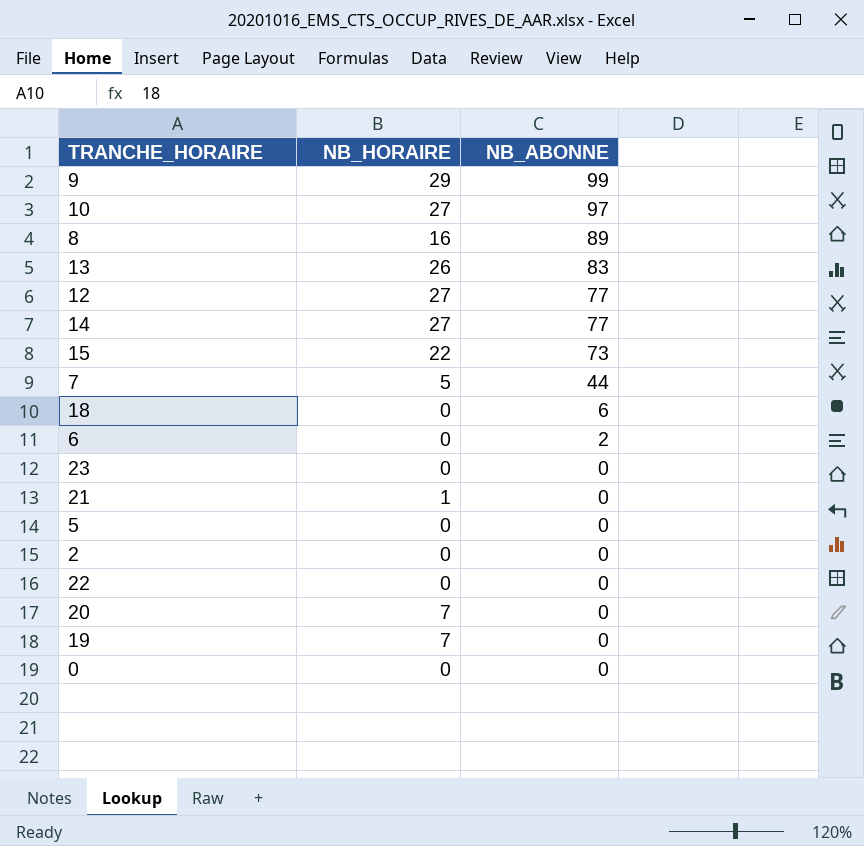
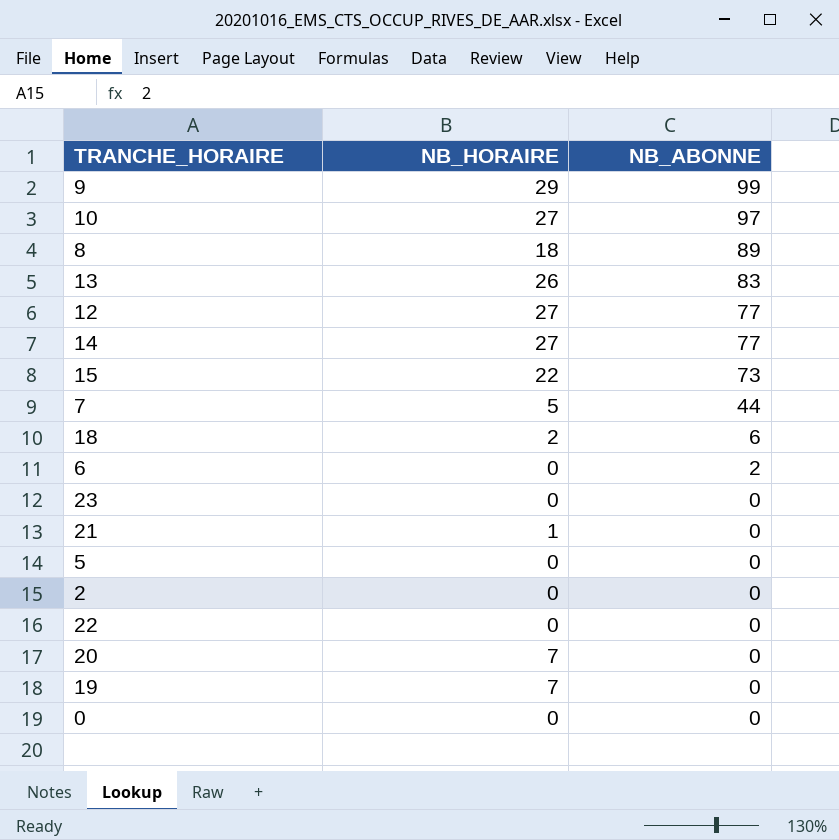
8 | NB_HORAIRE: 16 -> 18
18 | NB_HORAIRE: 0 -> 2

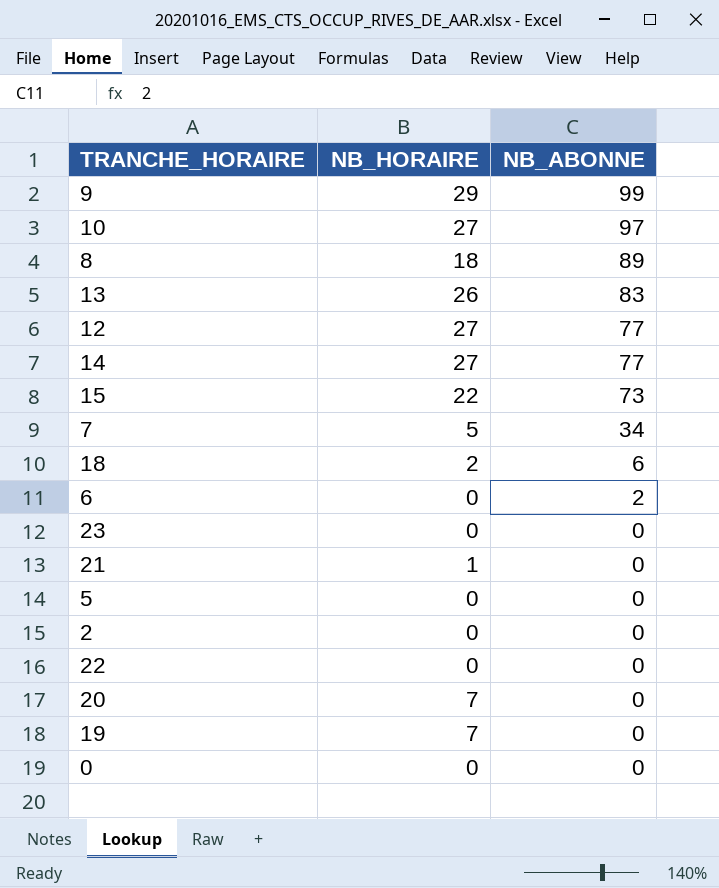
7 | NB_ABONNE: 44 -> 34

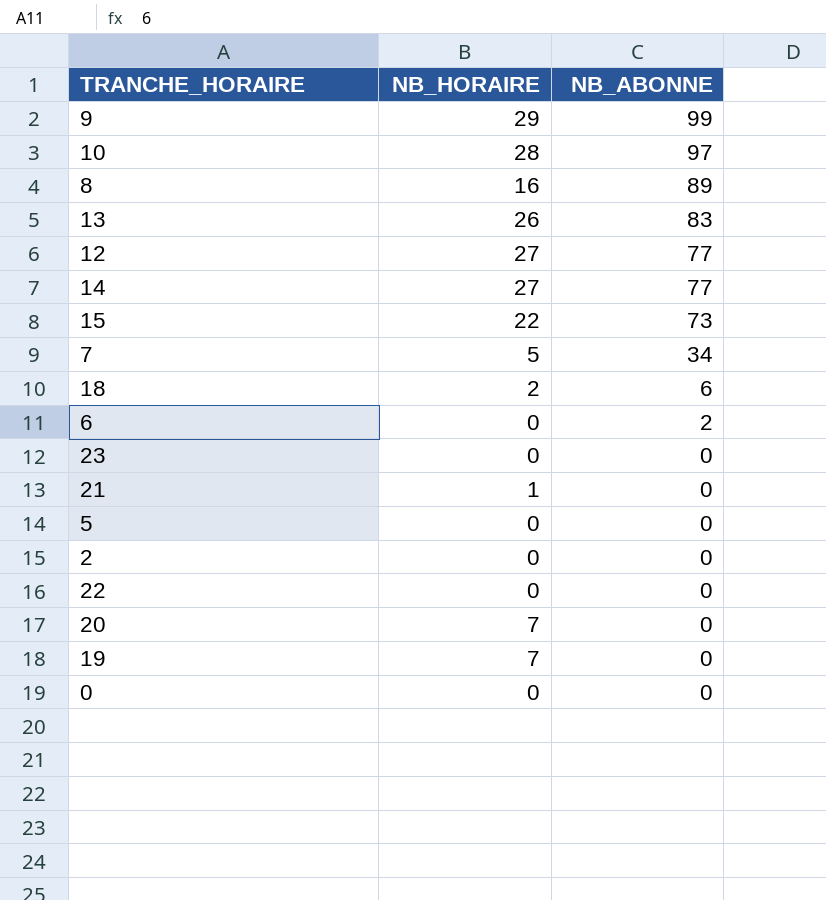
10 | NB_HORAIRE: 27 -> 28
8 | NB_HORAIRE: 18 -> 16

